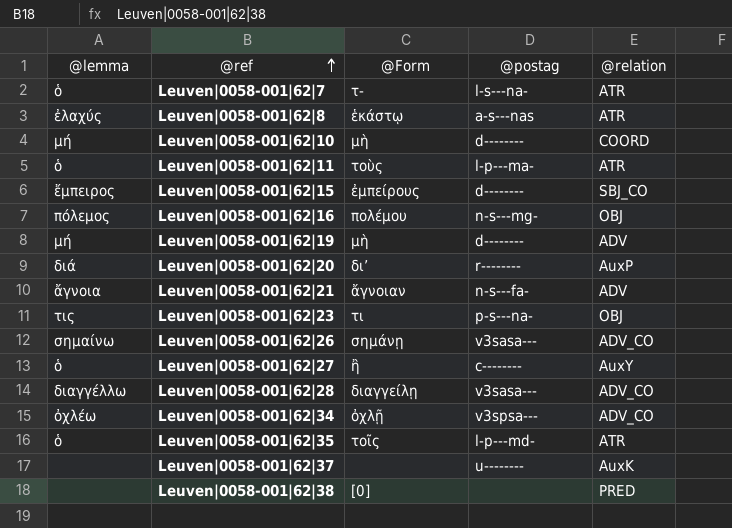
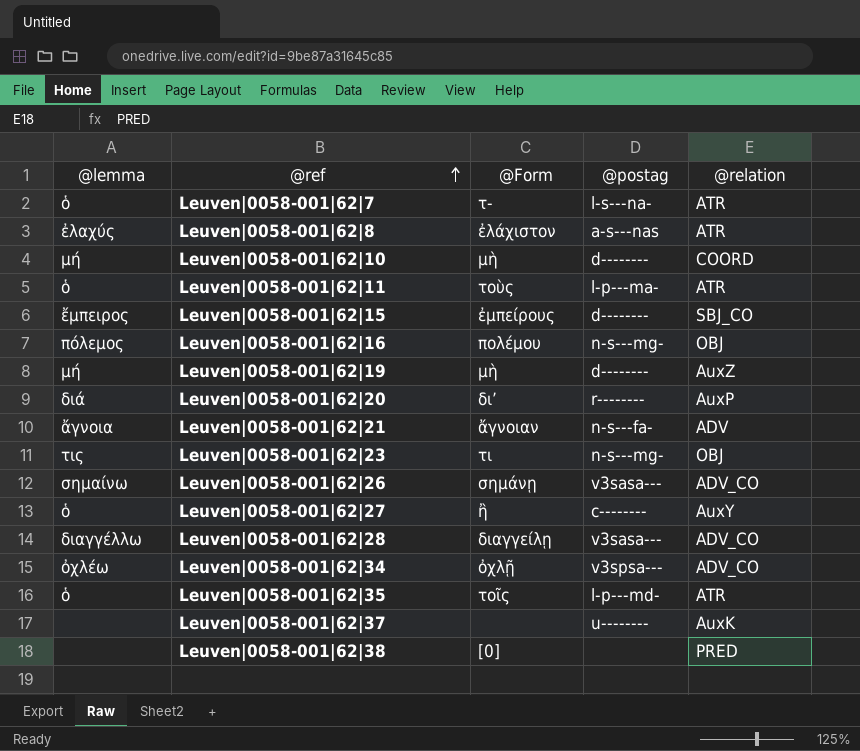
Leuven|0058-001|62|8 | @Form: ἑκάστῳ -> ἐλάχιστον
Leuven|0058-001|62|19 | @relation: ADV -> AuxZ
Leuven|0058-001|62|23 | @postag: p-s---na- -> n-s---mg-

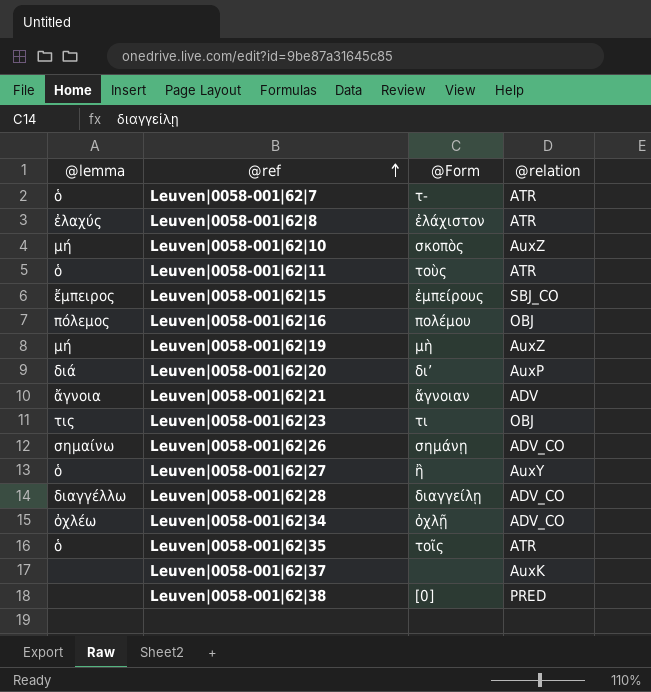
column @postag | position: 4 -> none
Leuven|0058-001|62|10 | @Form: μὴ -> σκοπὸς
Leuven|0058-001|62|10 | @relation: COORD -> AuxZ

